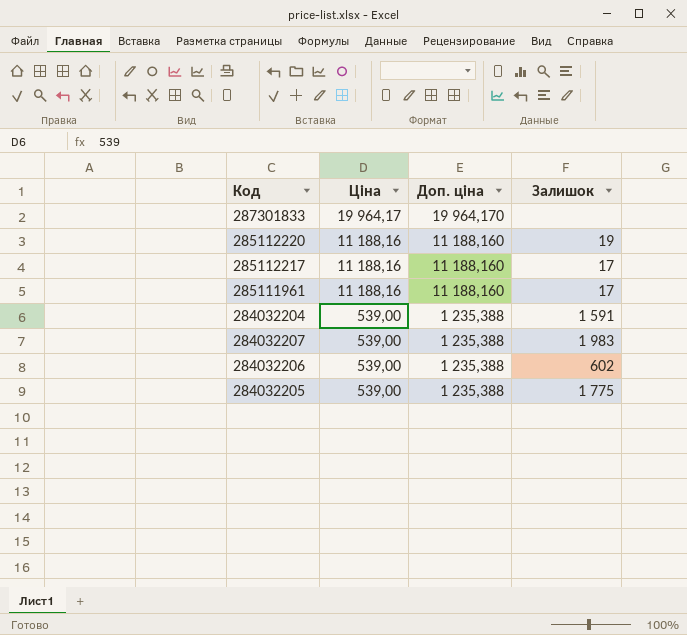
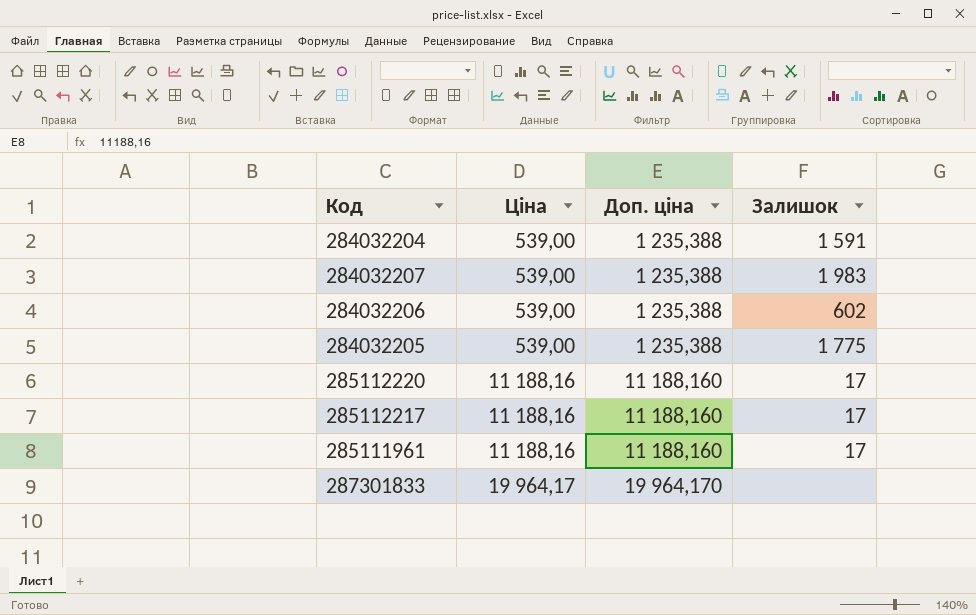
row order: Ціна descending -> Ціна ascending
285112220 | Залишок: 19 -> 17

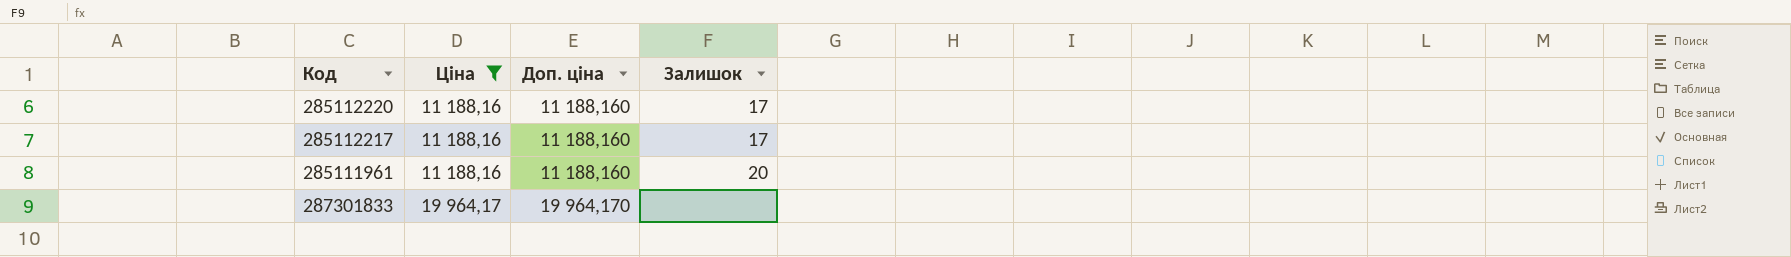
filter: none -> Ціна != 539,00
285111961 | Залишок: 17 -> 20

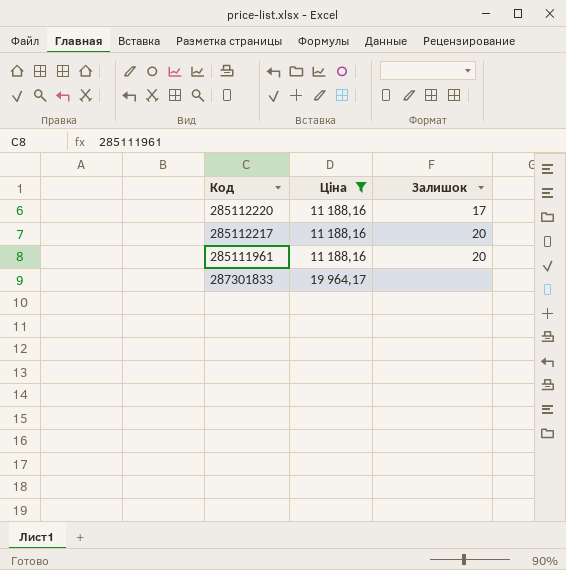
column Доп. ціна | position: 3 -> none
285112217 | Залишок: 17 -> 20

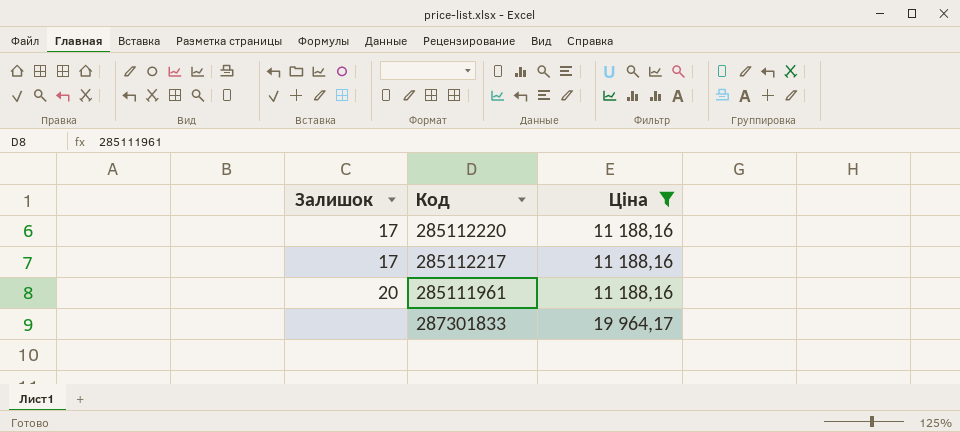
column Залишок | position: 3 -> 1
285112217 | Залишок: 20 -> 17

